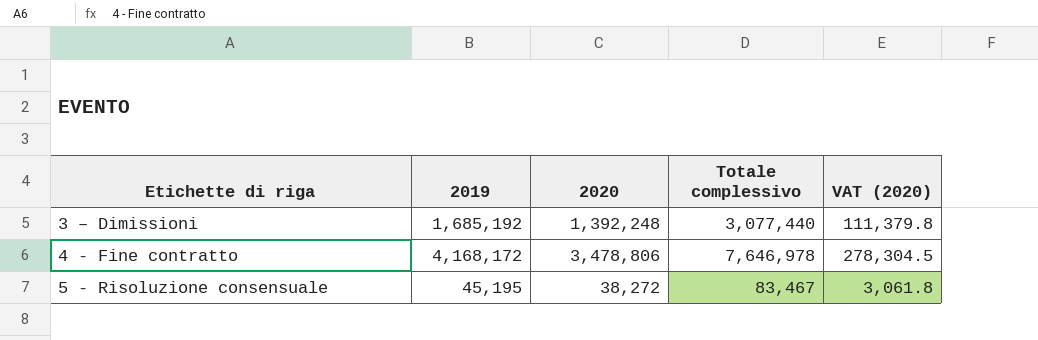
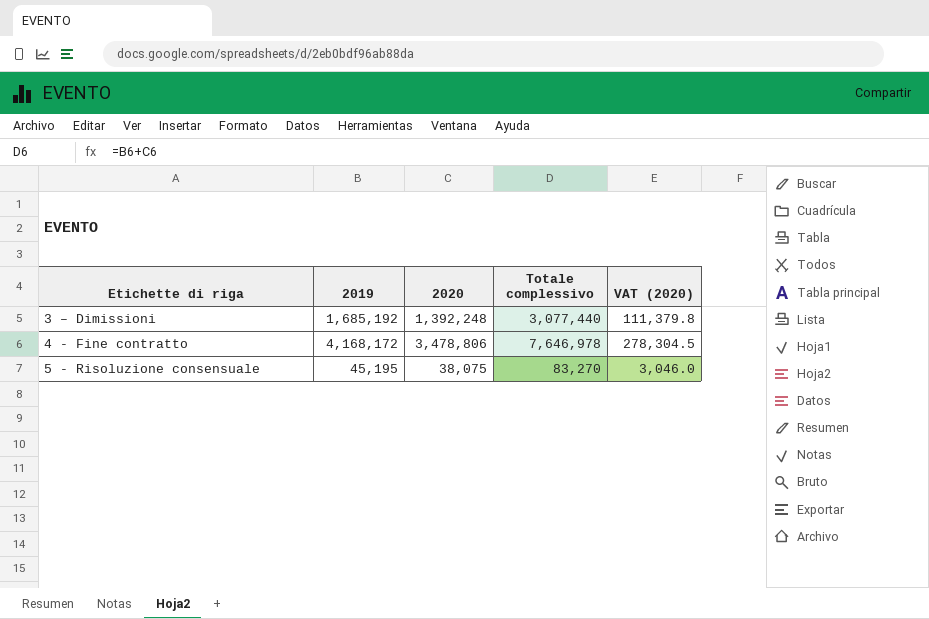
5 - Risoluzione consensuale | 2020: 38,272 -> 38,075
5 - Risoluzione consensuale | Totale complessivo: 83,467 -> 83,270
5 - Risoluzione consensuale | VAT (2020): 3,061.8 -> 3,046.0

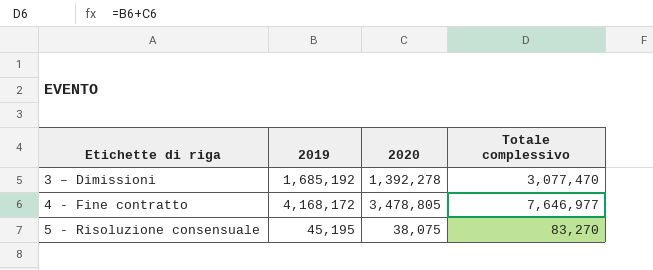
column VAT (2020) | formula: [2020] * 0.08 -> none
3 – Dimissioni | 2020: 1,392,248 -> 1,392,278
3 – Dimissioni | Totale complessivo: 3,077,440 -> 3,077,470
4 - Fine contratto | 2020: 3,478,806 -> 3,478,805
4 - Fine contratto | Totale complessivo: 7,646,978 -> 7,646,977

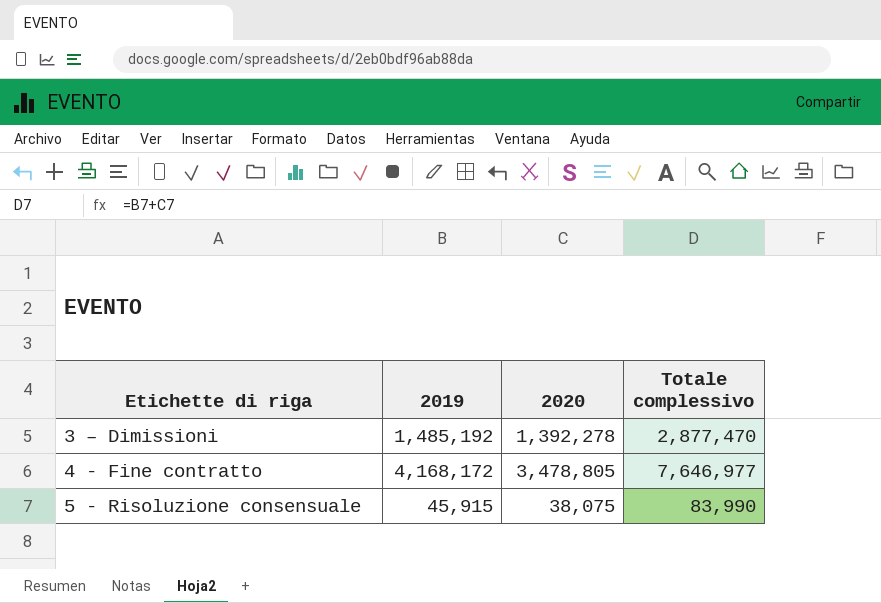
3 – Dimissioni | 2019: 1,685,192 -> 1,485,192
3 – Dimissioni | Totale complessivo: 3,077,470 -> 2,877,470
5 - Risoluzione consensuale | 2019: 45,195 -> 45,915
5 - Risoluzione consensuale | Totale complessivo: 83,270 -> 83,990

